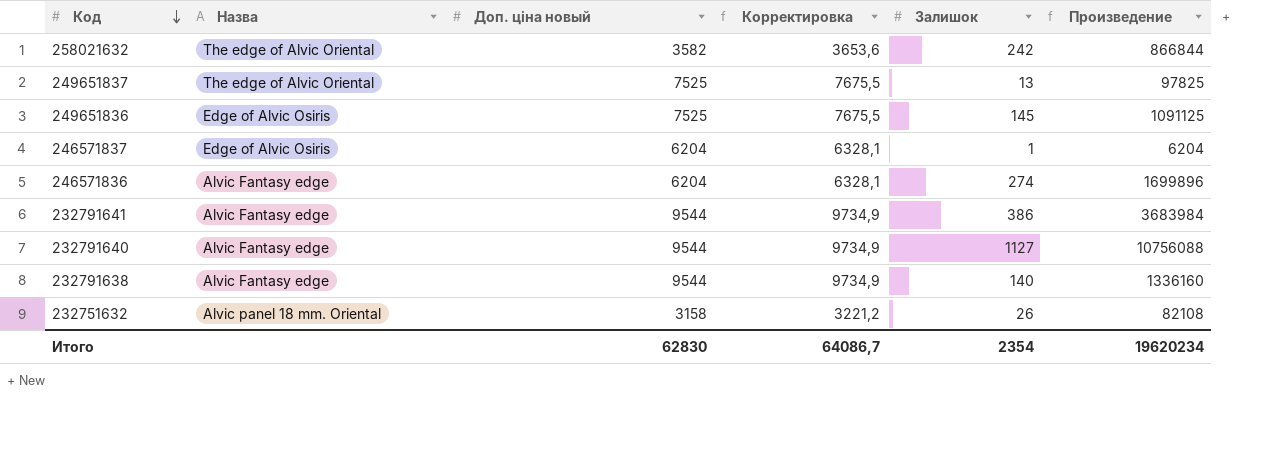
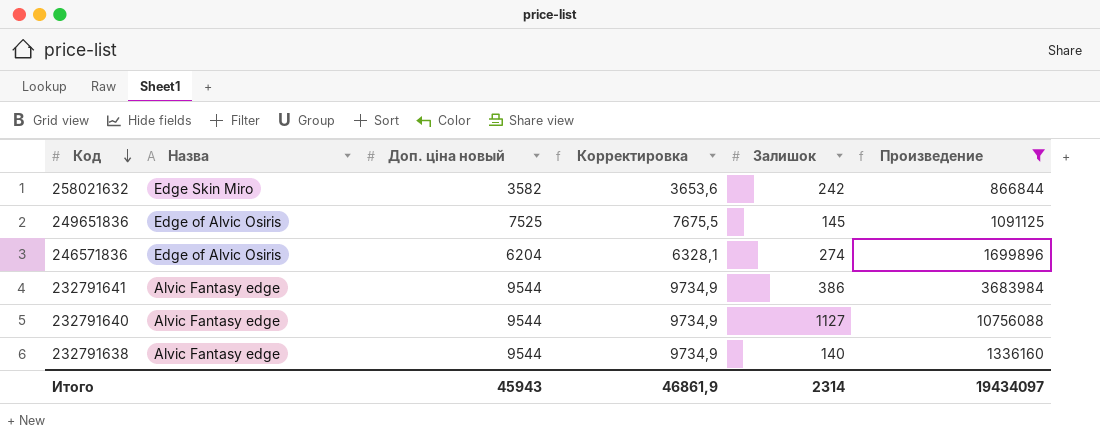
filter: none -> Произведение >= 866844
258021632 | Назва: The edge of Alvic Oriental -> Edge Skin Miro
246571836 | Назва: Alvic Fantasy edge -> Edge of Alvic Osiris
Итого | Доп. ціна новый: 62830 -> 45943
Итого | Корректировка: 64086,7 -> 46861,9
Итого | Залишок: 2354 -> 2314
Итого | Произведение: 19620234 -> 19434097

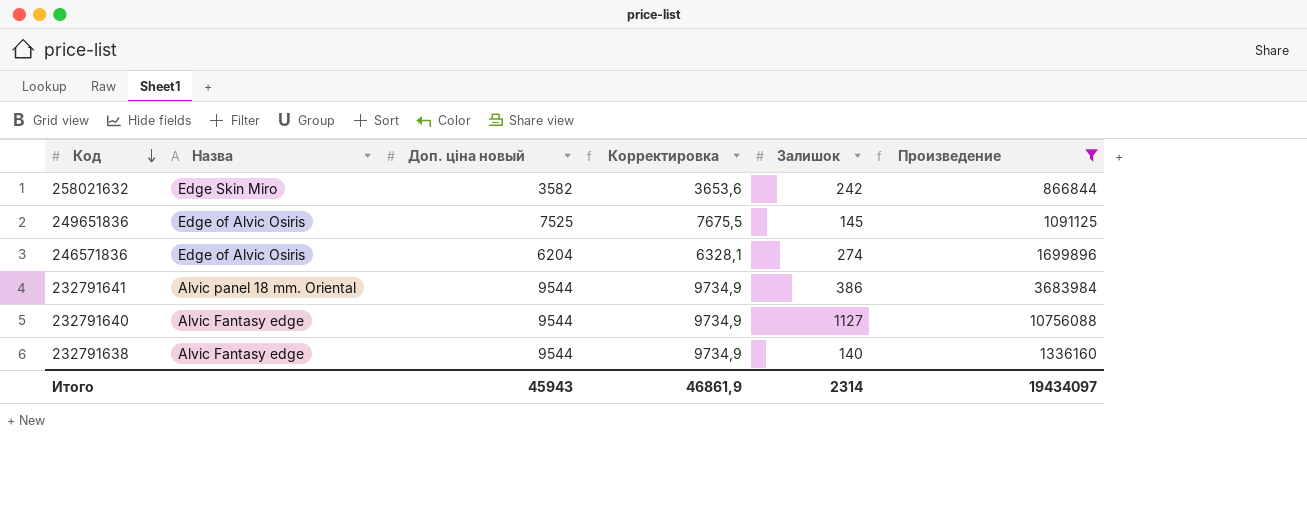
232791641 | Назва: Alvic Fantasy edge -> Alvic panel 18 mm. Oriental

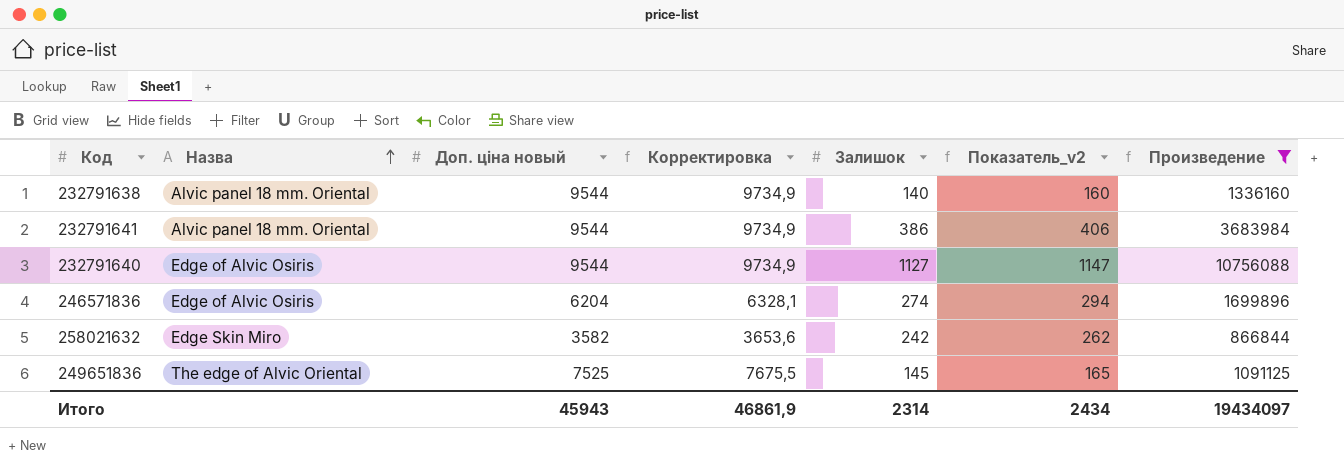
row order: Код descending -> Назва ascending
column Показатель_v2 | formula: none -> [Залишок] + 20
232791638 | Назва: Alvic Fantasy edge -> Alvic panel 18 mm. Oriental
232791640 | Назва: Alvic Fantasy edge -> Edge of Alvic Osiris
249651836 | Назва: Edge of Alvic Osiris -> The edge of Alvic Oriental

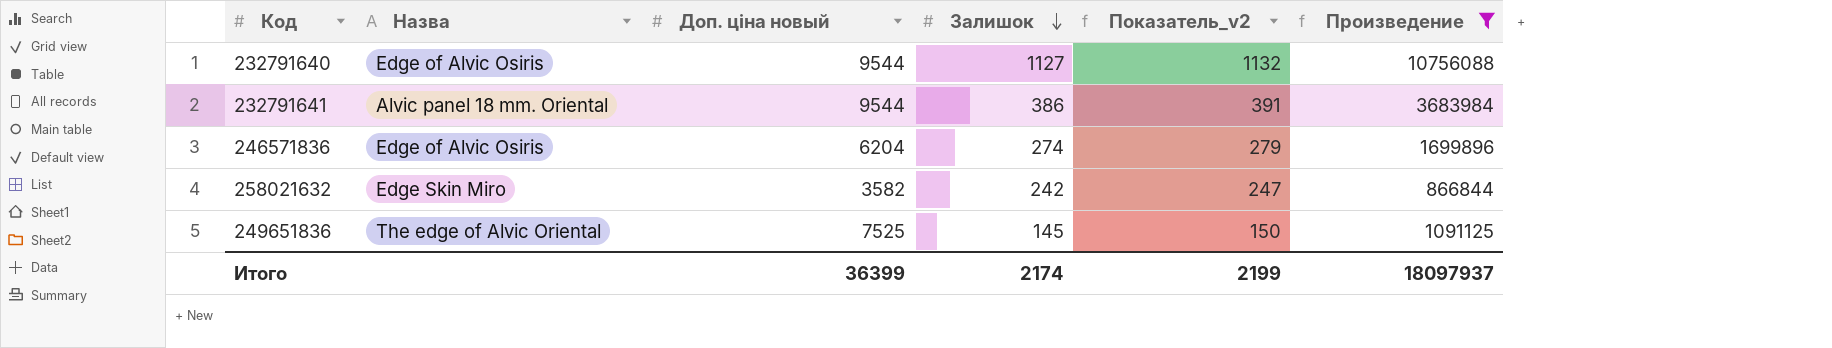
row order: Назва ascending -> Залишок descending
column Корректировка | formula: [Доп. ціна новый] * 1,02 -> none
column Показатель_v2 | formula: [Залишок] + 20 -> [Залишок] + 5
row 232791638: Alvic panel 18 mm. Oriental | 9544 | 9734,9 | 140 | 160 | 1336160 -> none
Итого | Доп. ціна новый: 45943 -> 36399
Итого | Залишок: 2314 -> 2174
Итого | Показатель_v2: 2434 -> 2199
Итого | Произведение: 19434097 -> 18097937

